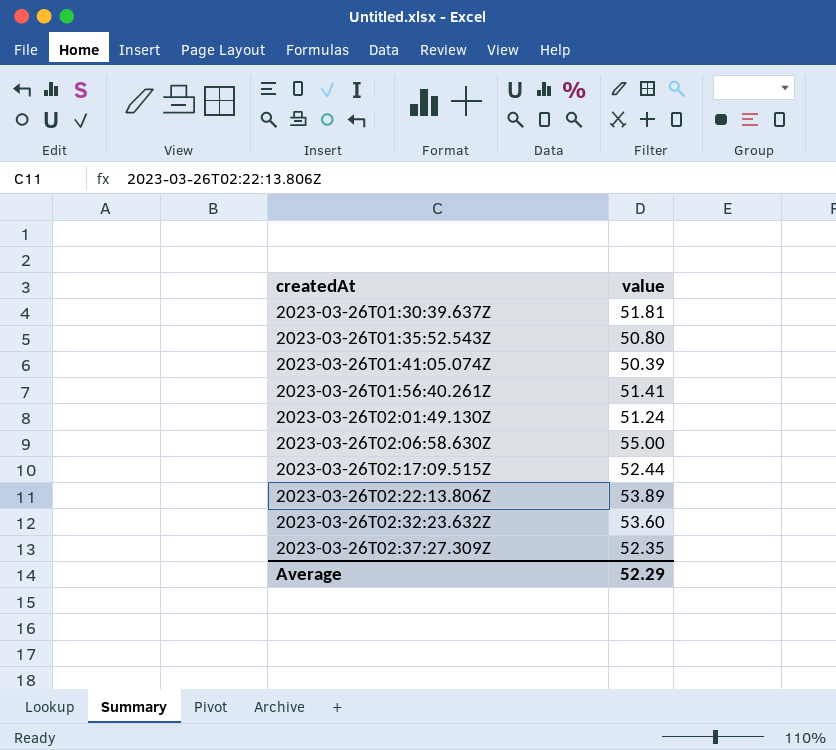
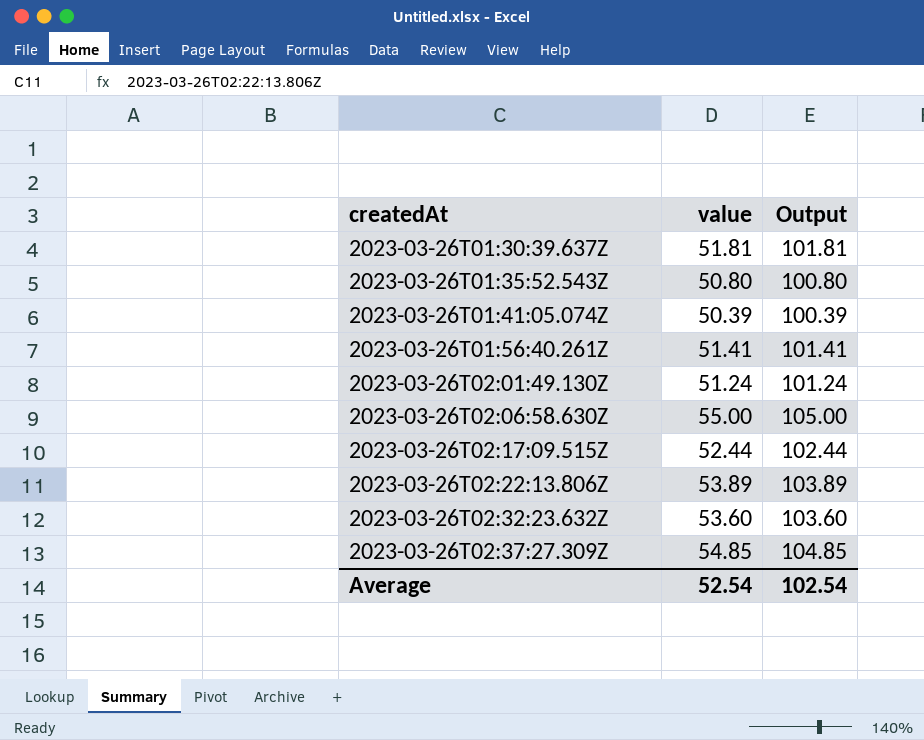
column Output | formula: none -> [value] + 50
2023-03-26T02:37:27.309Z | value: 52.35 -> 54.85
Average | value: 52.29 -> 52.54

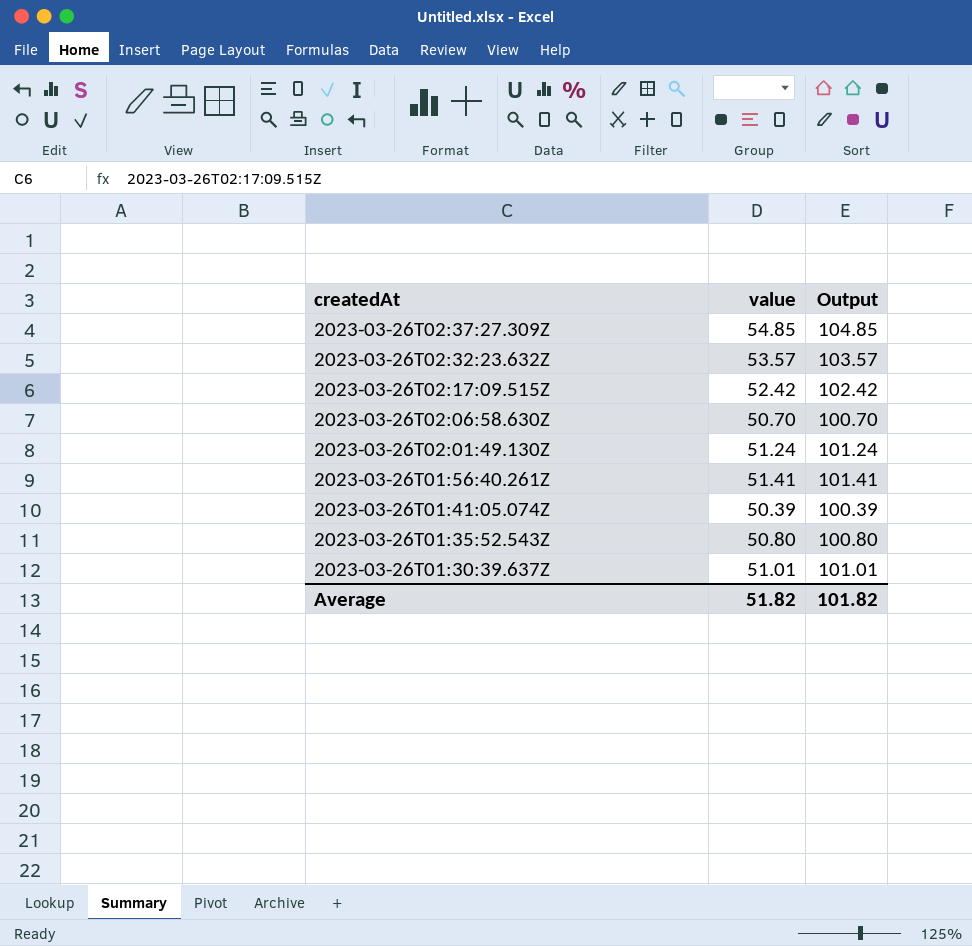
row order: createdAt ascending -> createdAt descending
row 2023-03-26T02:22:13.806Z: 53.89 | 103.89 -> none
2023-03-26T02:32:23.632Z | value: 53.60 -> 53.57
2023-03-26T02:32:23.632Z | Output: 103.60 -> 103.57
2023-03-26T02:17:09.515Z | value: 52.44 -> 52.42
2023-03-26T02:17:09.515Z | Output: 102.44 -> 102.42
2023-03-26T02:06:58.630Z | value: 55.00 -> 50.70
2023-03-26T02:06:58.630Z | Output: 105.00 -> 100.70
2023-03-26T01:30:39.637Z | value: 51.81 -> 51.01
2023-03-26T01:30:39.637Z | Output: 101.81 -> 101.01
Average | value: 52.54 -> 51.82
Average | Output: 102.54 -> 101.82

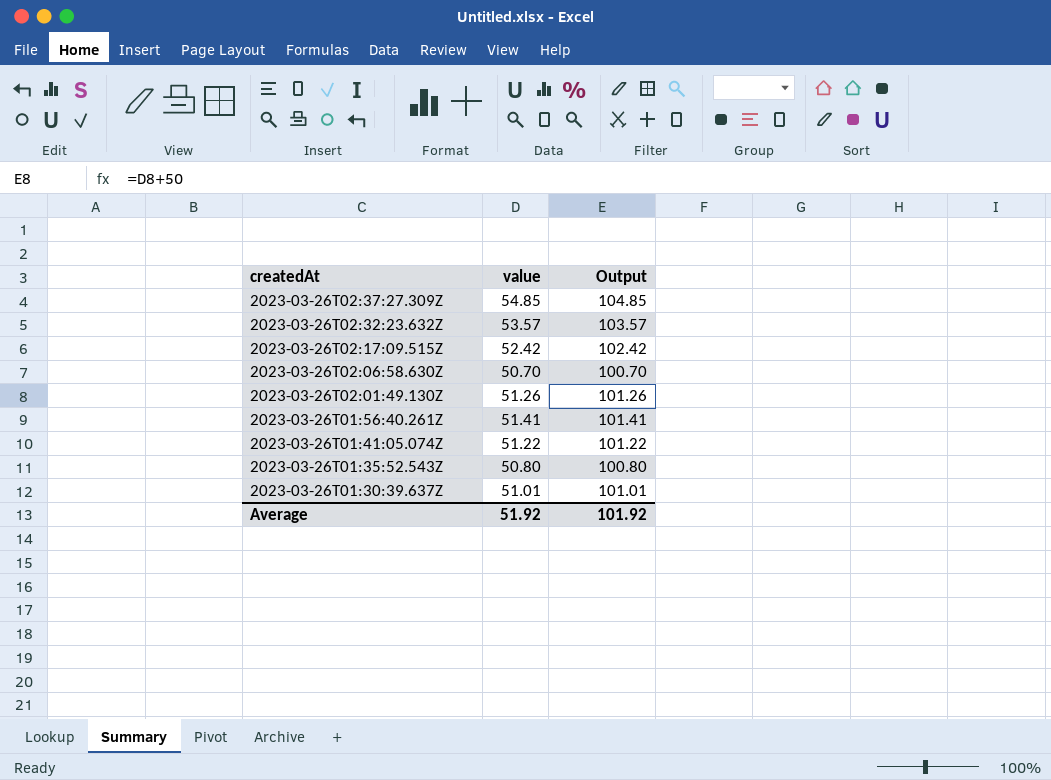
2023-03-26T02:01:49.130Z | value: 51.24 -> 51.26
2023-03-26T02:01:49.130Z | Output: 101.24 -> 101.26
2023-03-26T01:41:05.074Z | value: 50.39 -> 51.22
2023-03-26T01:41:05.074Z | Output: 100.39 -> 101.22
Average | value: 51.82 -> 51.92
Average | Output: 101.82 -> 101.92

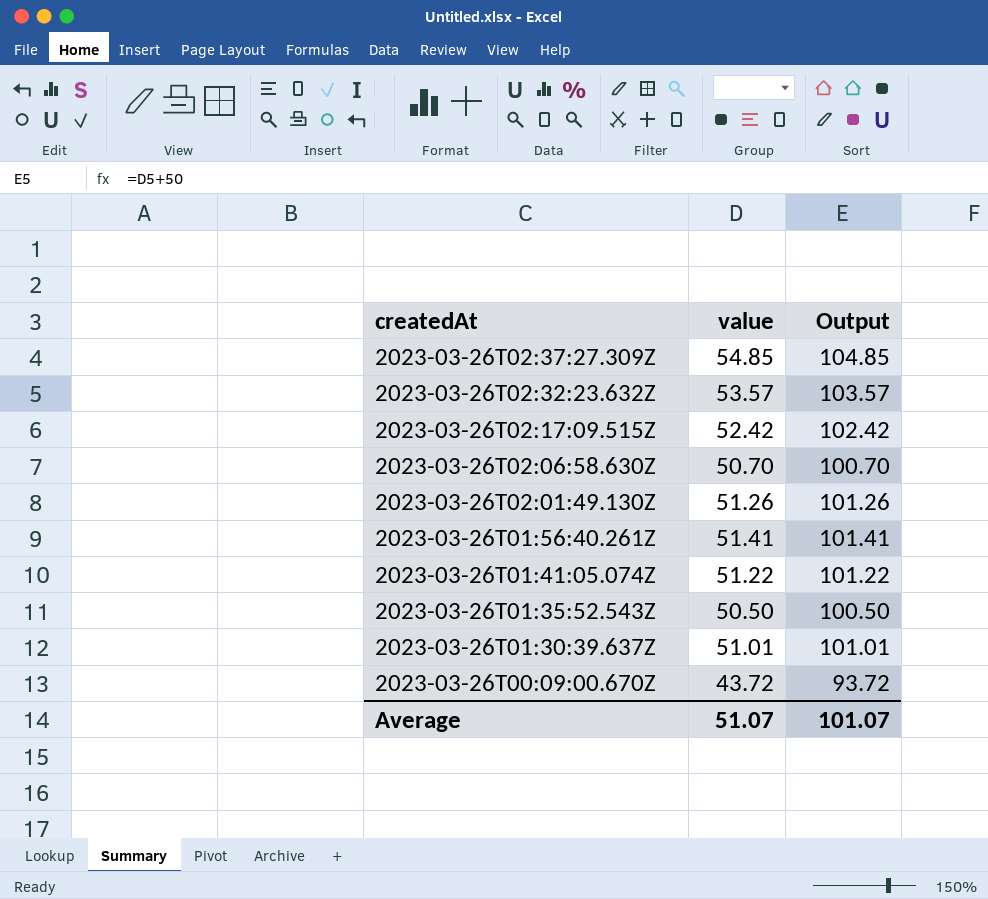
2023-03-26T01:35:52.543Z | value: 50.80 -> 50.50
2023-03-26T01:35:52.543Z | Output: 100.80 -> 100.50
row 2023-03-26T00:09:00.670Z: none -> 43.72 | 93.72
Average | value: 51.92 -> 51.07
Average | Output: 101.92 -> 101.07

